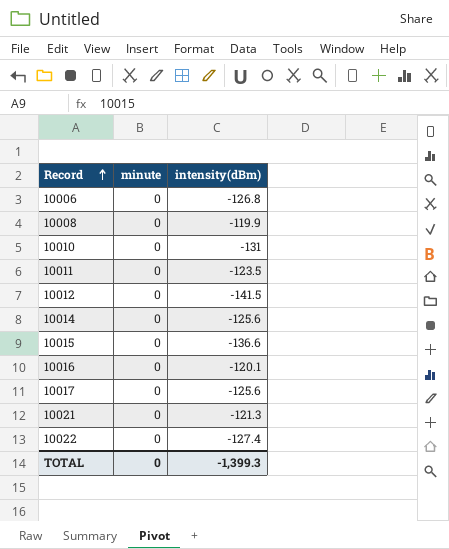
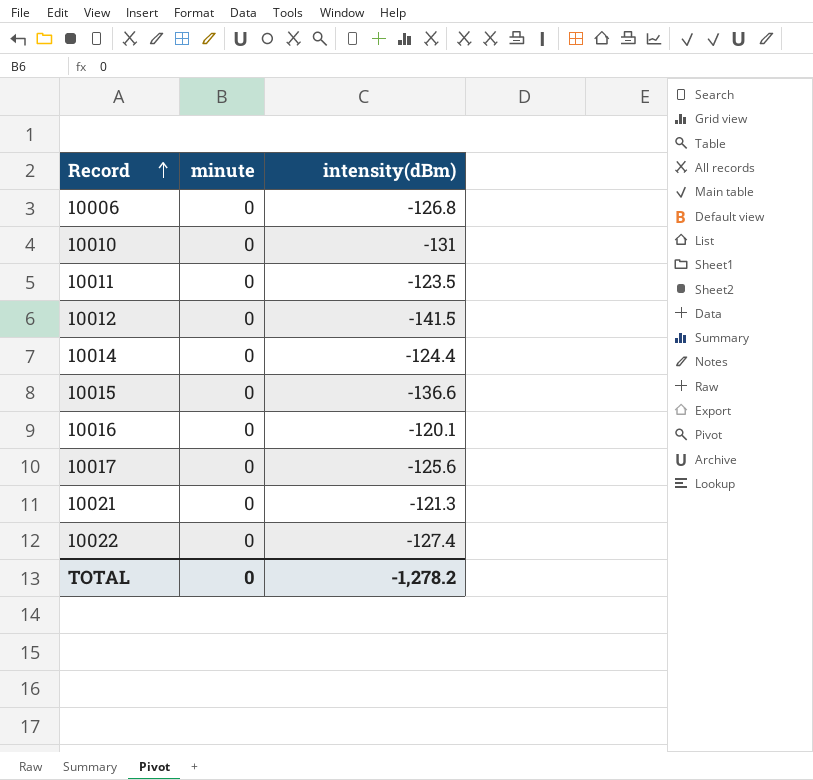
row 10008: 0 | -119.9 -> none
10014 | intensity(dBm): -125.6 -> -124.4
TOTAL | intensity(dBm): -1,399.3 -> -1,278.2

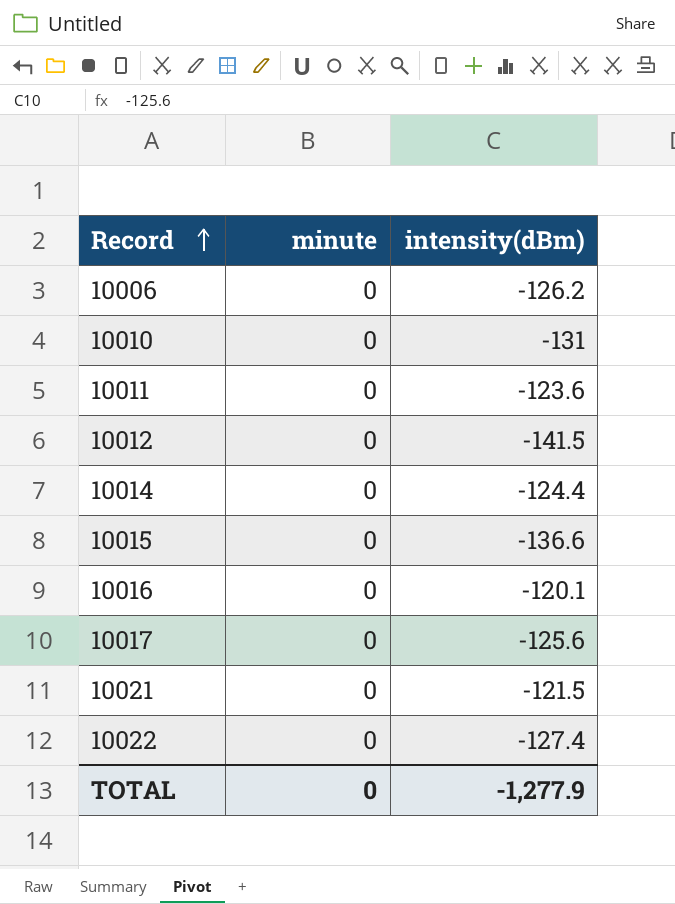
10006 | intensity(dBm): -126.8 -> -126.2
10011 | intensity(dBm): -123.5 -> -123.6
10021 | intensity(dBm): -121.3 -> -121.5
TOTAL | intensity(dBm): -1,278.2 -> -1,277.9

